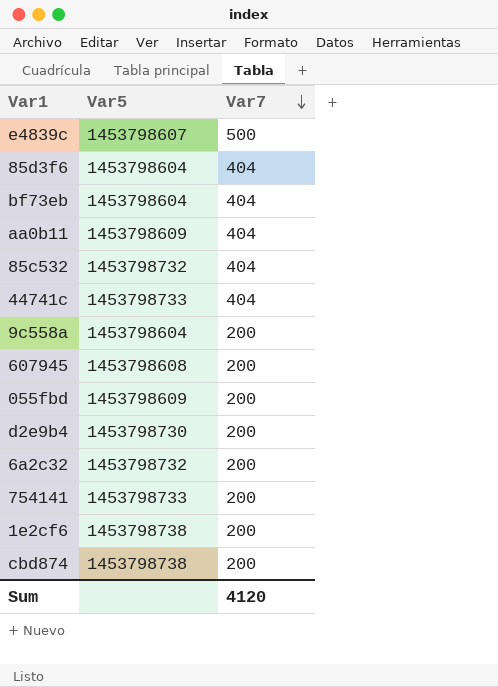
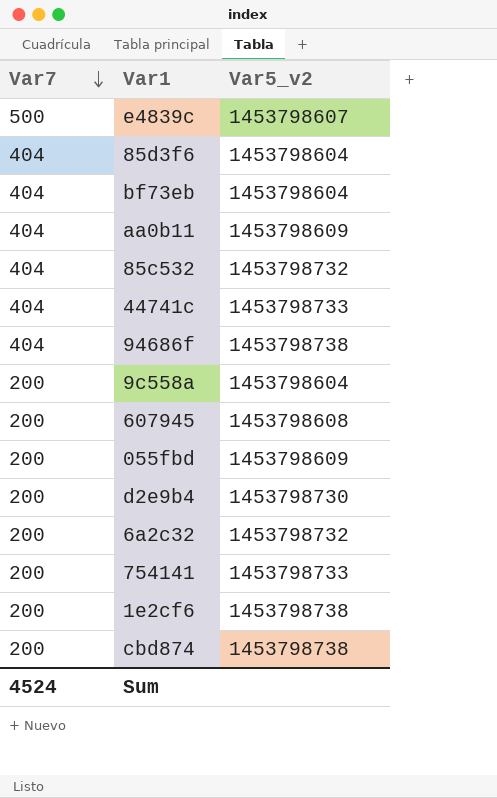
column Var7 | position: 3 -> 1
column name: Var5 -> Var5_v2
row 94686f: none -> 404 | 1453798738
Sum | Var7: 4120 -> 4524

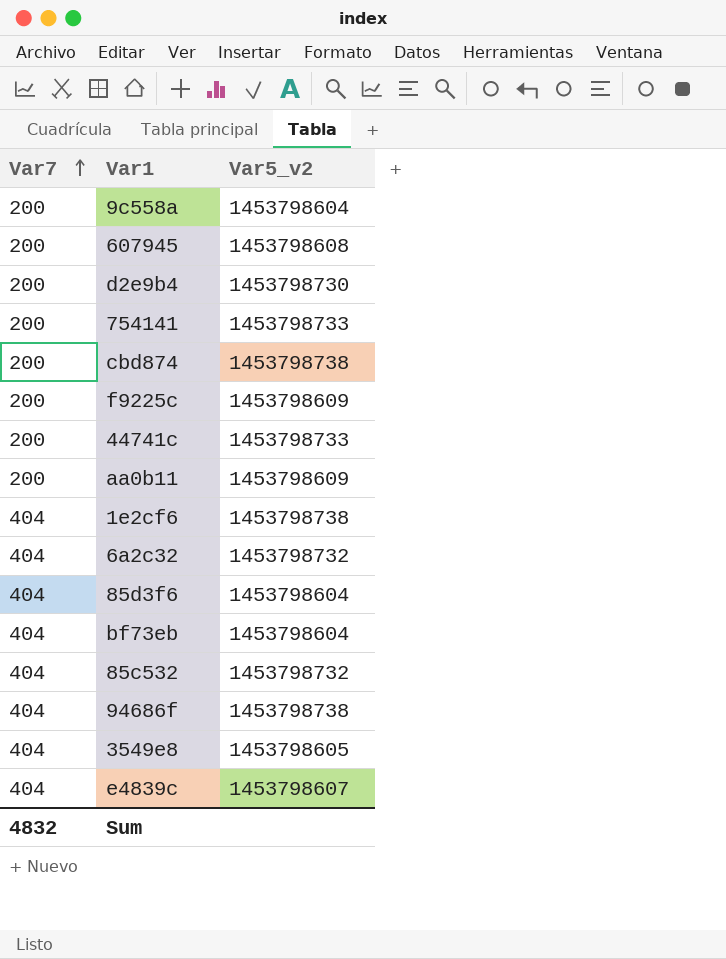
row order: Var7 descending -> Var7 ascending
row 055fbd: 200 | 1453798609 -> none
row f9225c: none -> 200 | 1453798609
44741c | Var7: 404 -> 200
aa0b11 | Var7: 404 -> 200
1e2cf6 | Var7: 200 -> 404
6a2c32 | Var7: 200 -> 404
row 3549e8: none -> 404 | 1453798605
e4839c | Var7: 500 -> 404
Sum | Var7: 4524 -> 4832

